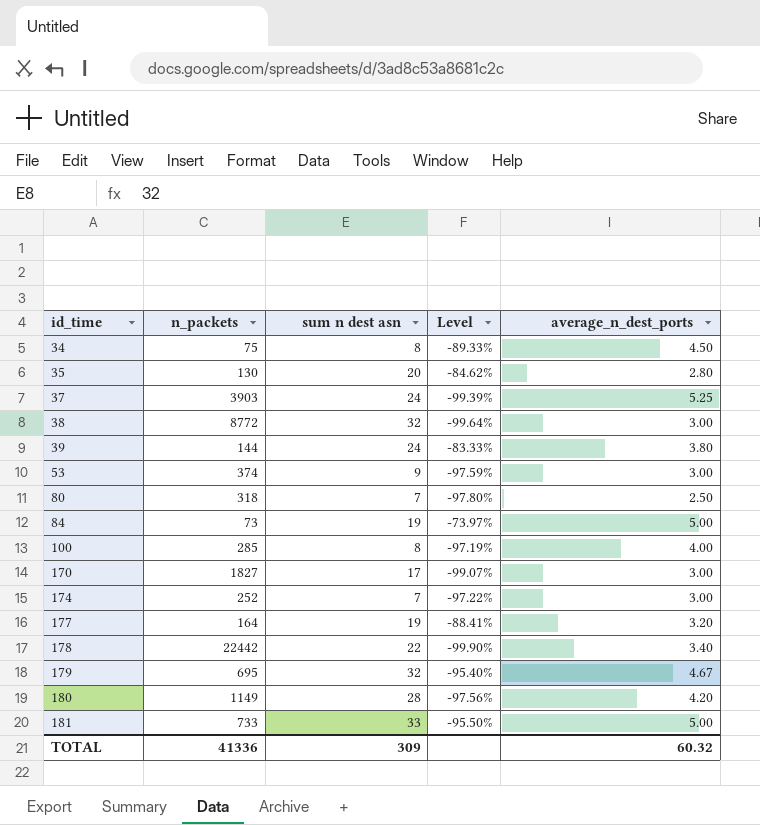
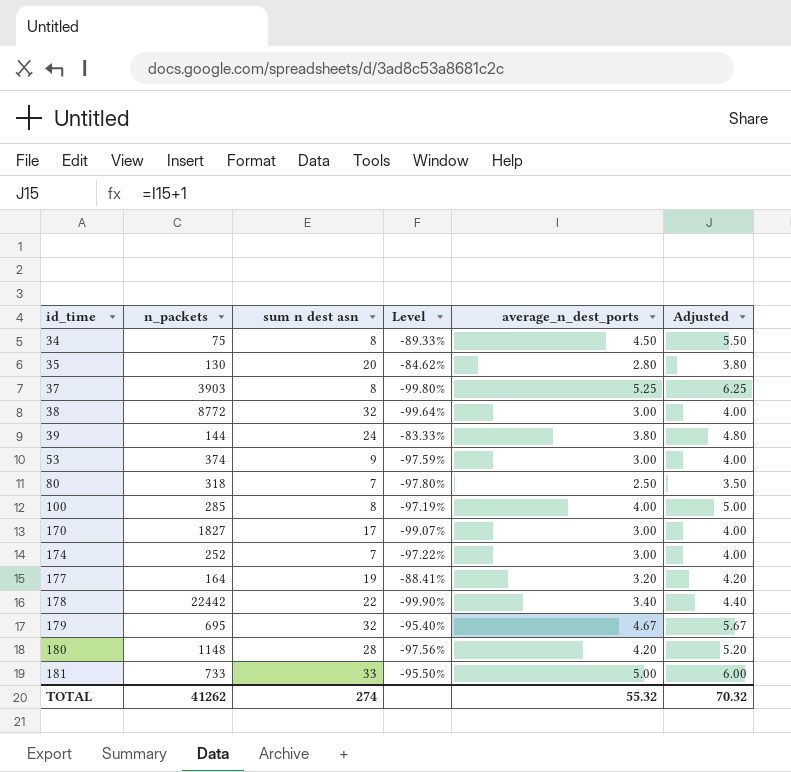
column Adjusted | formula: none -> [average_n_dest_ports] + 1
row 84: 73 | 19 | -73.97% | 5.00 -> none
37 | sum n dest asn: 24 -> 8
37 | Level: -99.39% -> -99.80%
180 | n_packets: 1149 -> 1148
TOTAL | n_packets: 41336 -> 41262
TOTAL | sum n dest asn: 309 -> 274
TOTAL | average_n_dest_ports: 60.32 -> 55.32

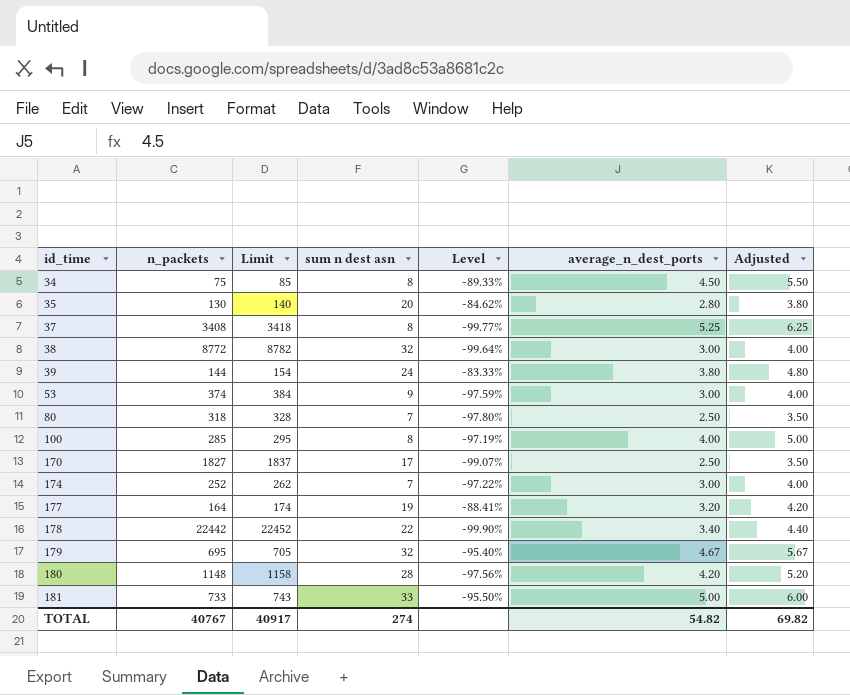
column Limit | formula: none -> [n_packets] + 10
37 | n_packets: 3903 -> 3408
37 | Level: -99.80% -> -99.77%
170 | average_n_dest_ports: 3.00 -> 2.50
170 | Adjusted: 4.00 -> 3.50
TOTAL | n_packets: 41262 -> 40767
TOTAL | average_n_dest_ports: 55.32 -> 54.82
TOTAL | Adjusted: 70.32 -> 69.82

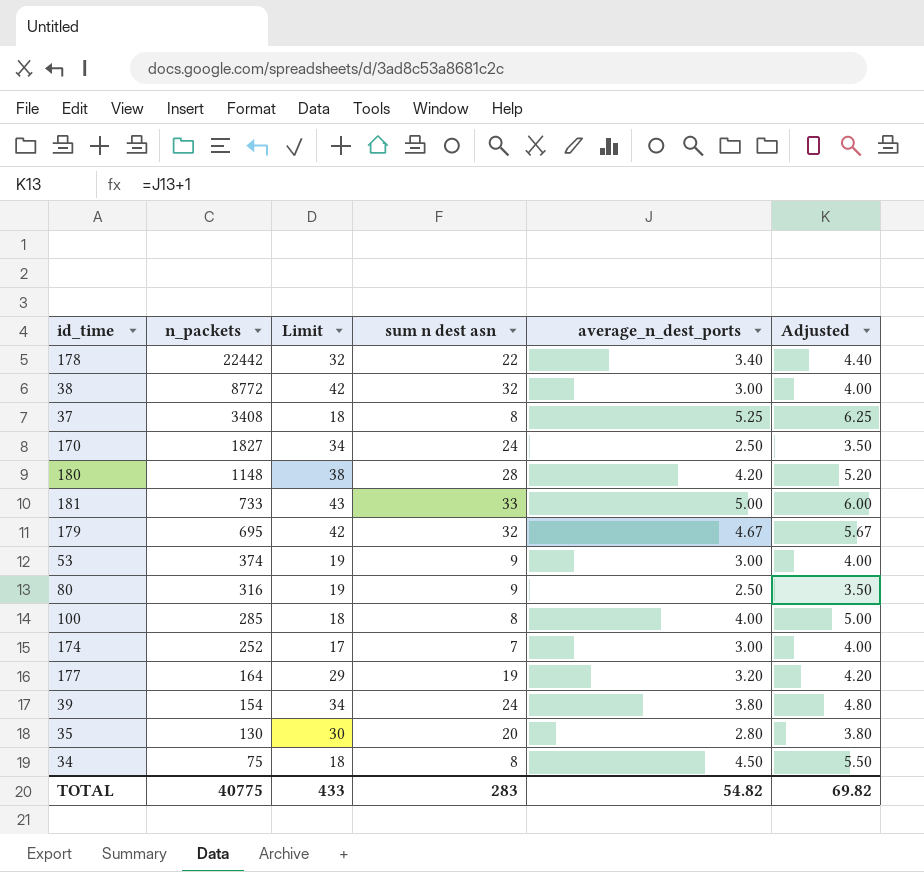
row order: id_time ascending -> n_packets descending
column Level | formula: ([sum n dest asn] - [n_packets]) / [n_packets] -> none
column Limit | formula: [n_packets] + 10 -> [sum n dest asn] + 10
170 | sum n dest asn: 17 -> 24
80 | n_packets: 318 -> 316
80 | sum n dest asn: 7 -> 9
39 | n_packets: 144 -> 154
TOTAL | n_packets: 40767 -> 40775
TOTAL | Limit: 40917 -> 433
TOTAL | sum n dest asn: 274 -> 283

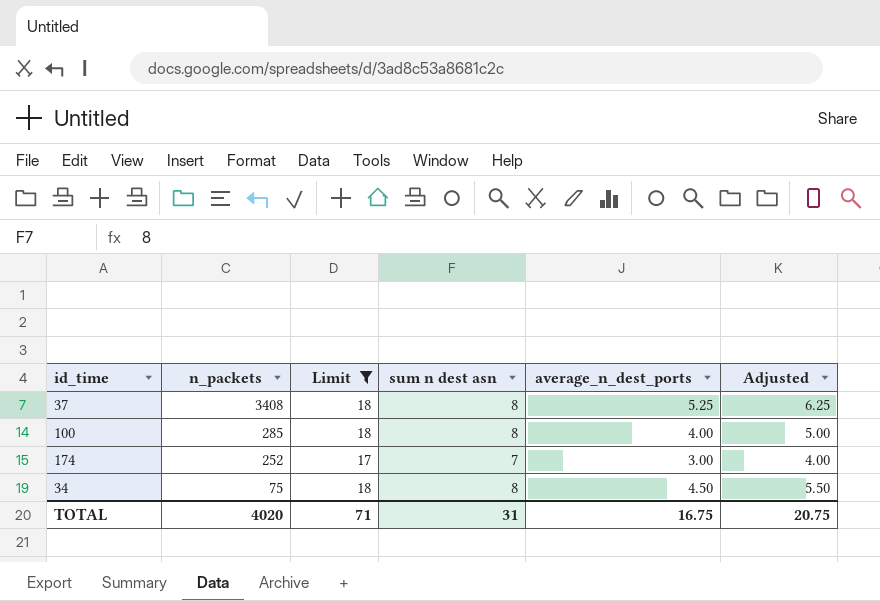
filter: none -> Limit <= 18
TOTAL | n_packets: 40775 -> 4020
TOTAL | Limit: 433 -> 71
TOTAL | sum n dest asn: 283 -> 31
TOTAL | average_n_dest_ports: 54.82 -> 16.75
TOTAL | Adjusted: 69.82 -> 20.75

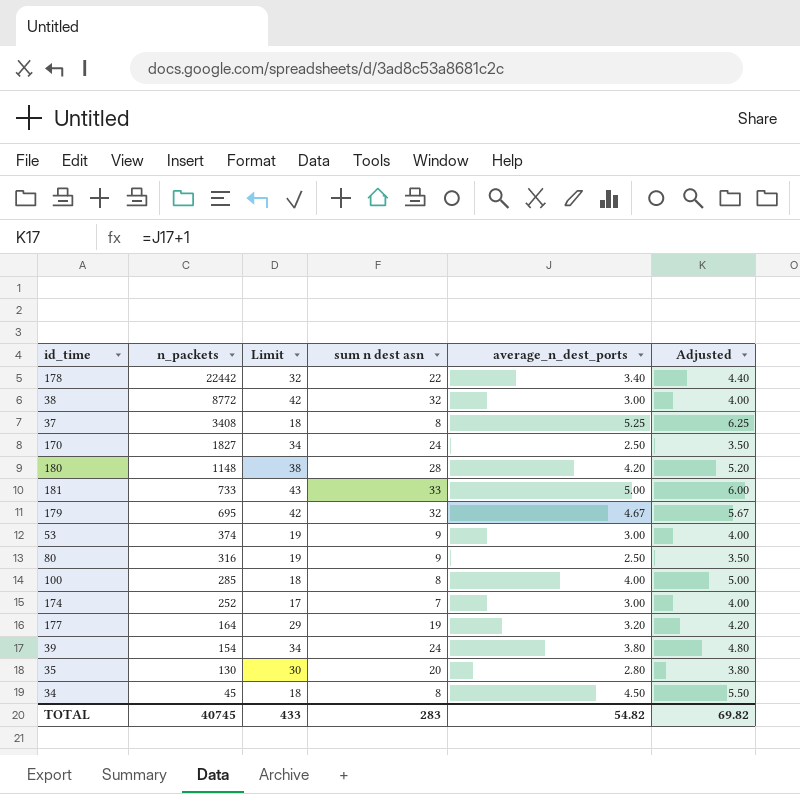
filter: Limit <= 18 -> none
34 | n_packets: 75 -> 45
TOTAL | n_packets: 4020 -> 40745
TOTAL | Limit: 71 -> 433
TOTAL | sum n dest asn: 31 -> 283
TOTAL | average_n_dest_ports: 16.75 -> 54.82
TOTAL | Adjusted: 20.75 -> 69.82

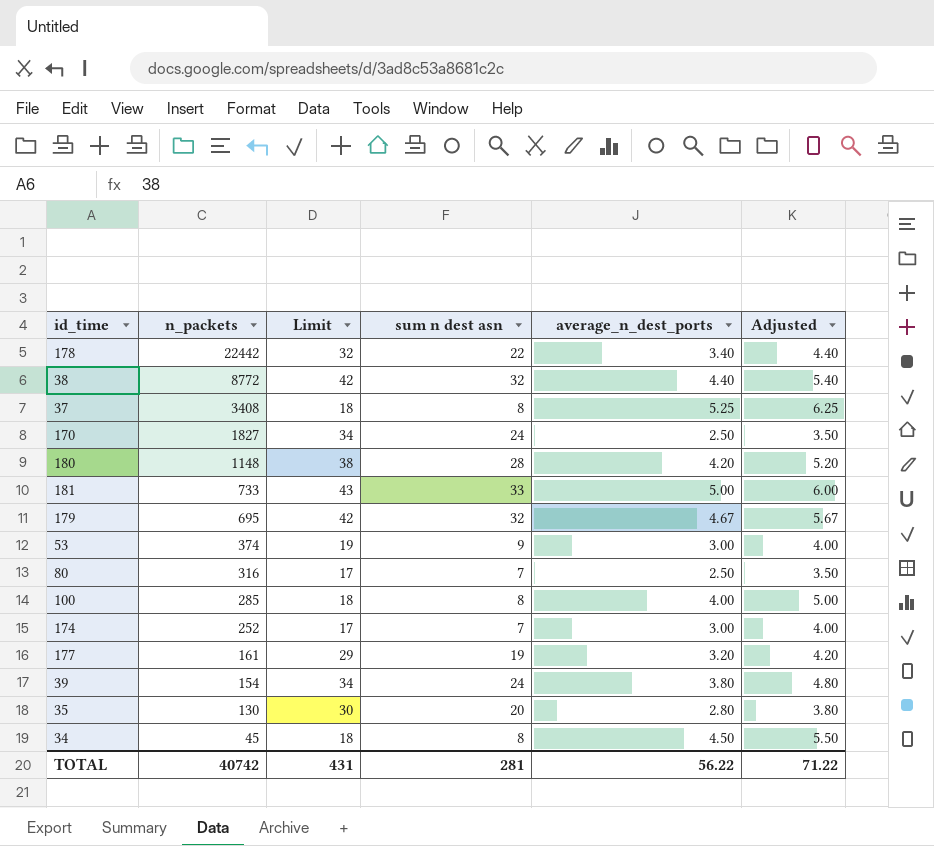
38 | average_n_dest_ports: 3.00 -> 4.40
38 | Adjusted: 4.00 -> 5.40
80 | Limit: 19 -> 17
80 | sum n dest asn: 9 -> 7
177 | n_packets: 164 -> 161
TOTAL | n_packets: 40745 -> 40742
TOTAL | Limit: 433 -> 431
TOTAL | sum n dest asn: 283 -> 281
TOTAL | average_n_dest_ports: 54.82 -> 56.22
TOTAL | Adjusted: 69.82 -> 71.22

